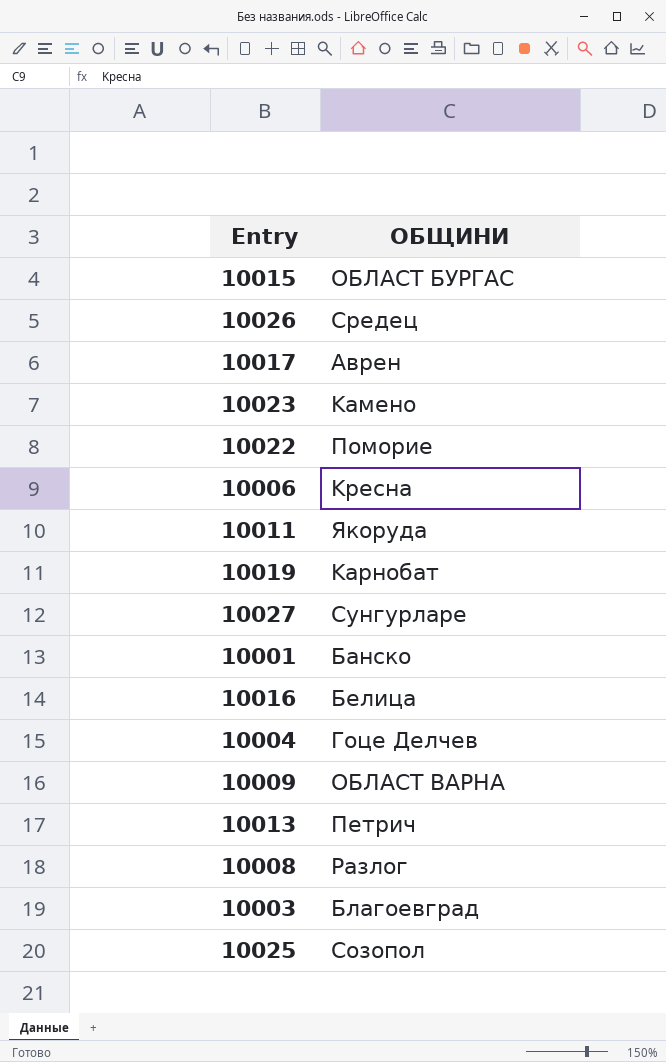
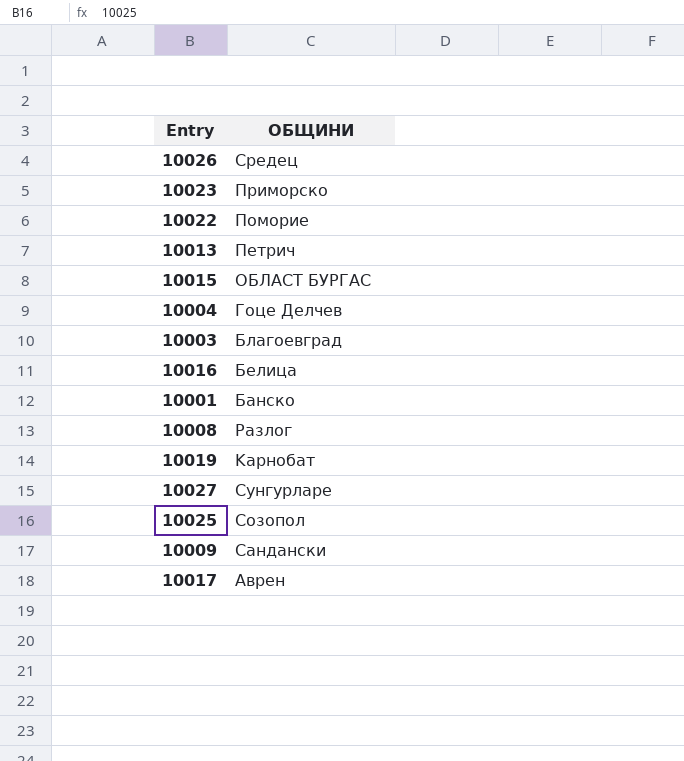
row order: none -> ОБЩИНИ descending
row 10006: Kресна -> none
row 10011: Якоруда -> none
10023 | ОБЩИНИ: Kамено -> Приморско
10009 | ОБЩИНИ: ОБЛАСТ ВАРНА -> Cандански

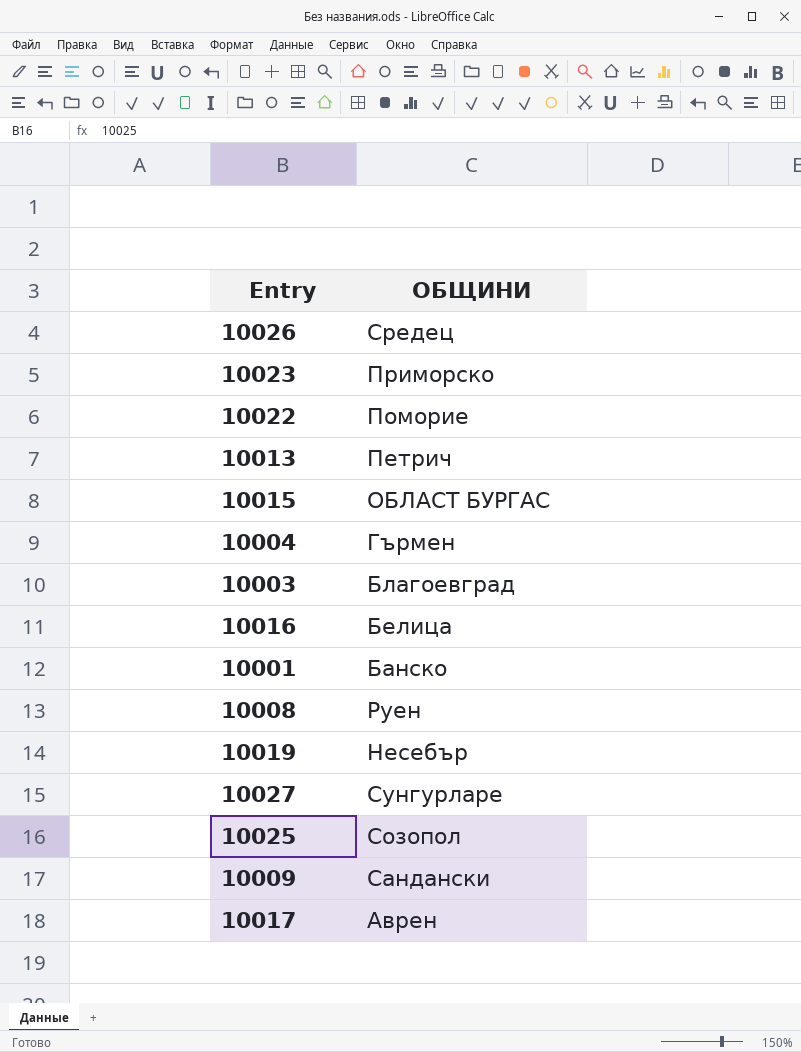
10004 | ОБЩИНИ: Гоце Делчев -> Гърмен
10008 | ОБЩИНИ: Pазлог -> Pуен
10019 | ОБЩИНИ: Kарнобат -> Hесебър

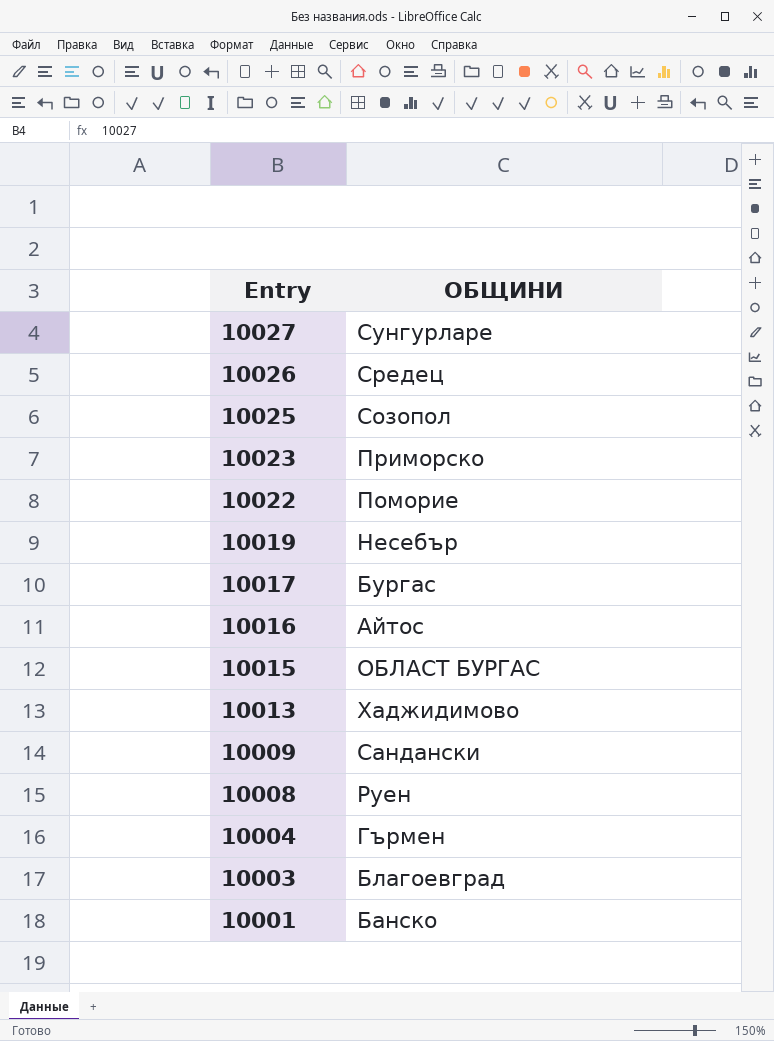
row order: ОБЩИНИ descending -> Entry descending
10017 | ОБЩИНИ: Aврен -> Бургас
10016 | ОБЩИНИ: Белица -> Aйтос
10013 | ОБЩИНИ: Петрич -> Xаджидимово

